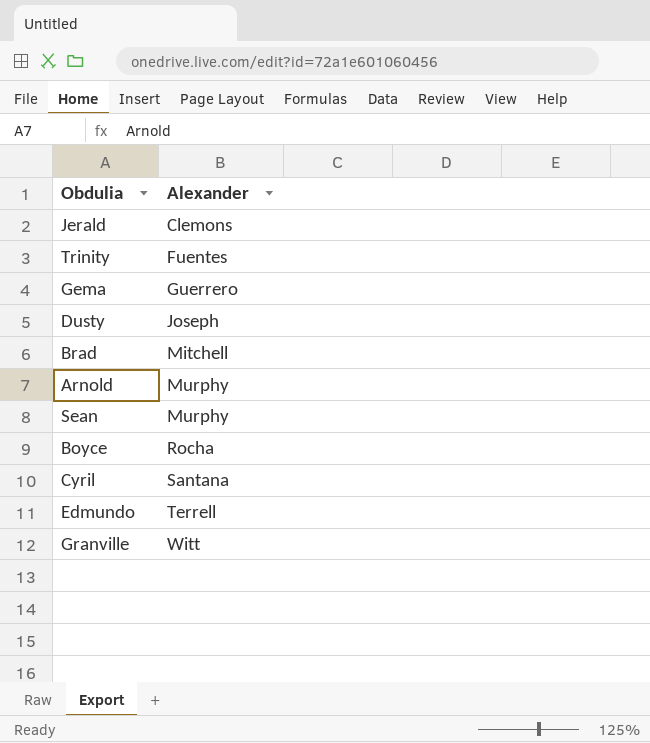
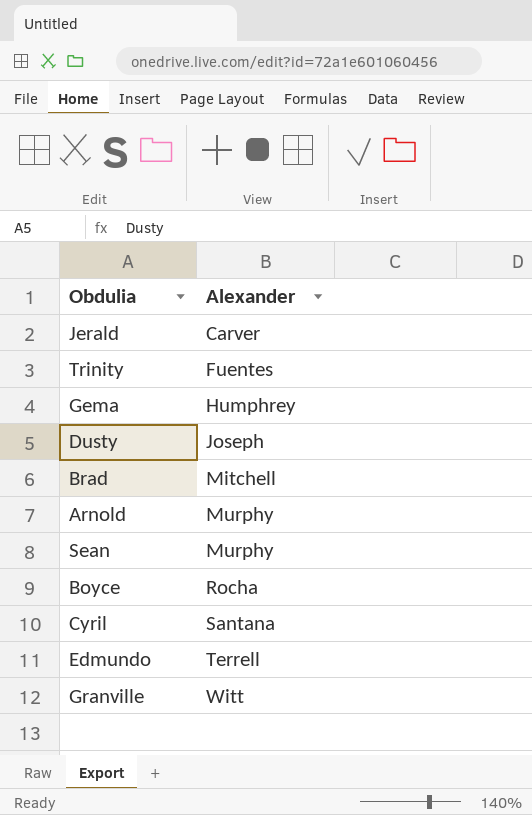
Jerald | Alexander: Clemons -> Carver
Gema | Alexander: Guerrero -> Humphrey

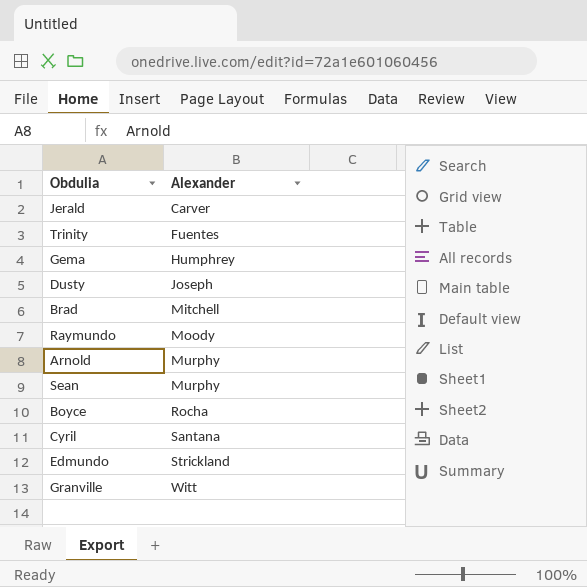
row Raymundo: none -> Moody
Edmundo | Alexander: Terrell -> Strickland

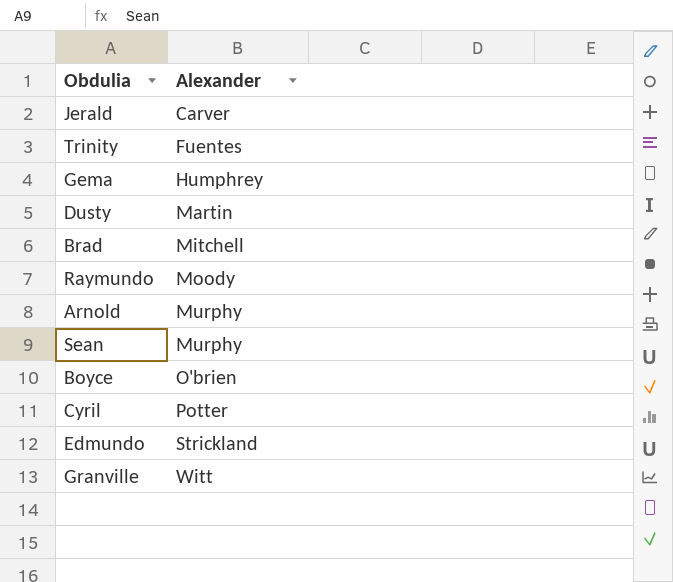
Dusty | Alexander: Joseph -> Martin
Boyce | Alexander: Rocha -> O'brien
Cyril | Alexander: Santana -> Potter

